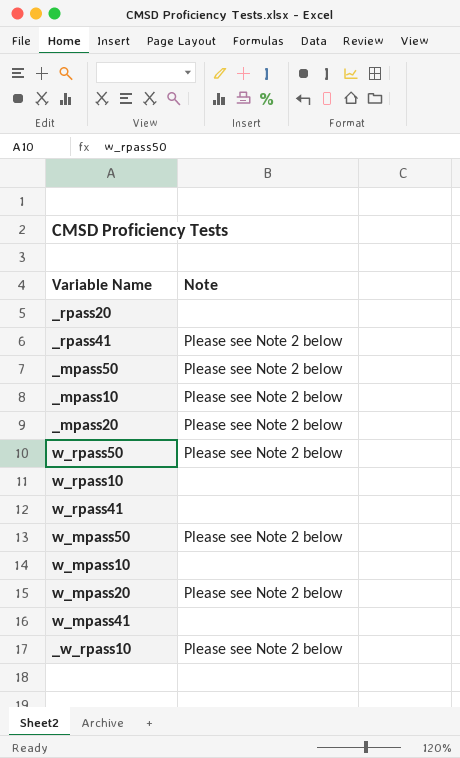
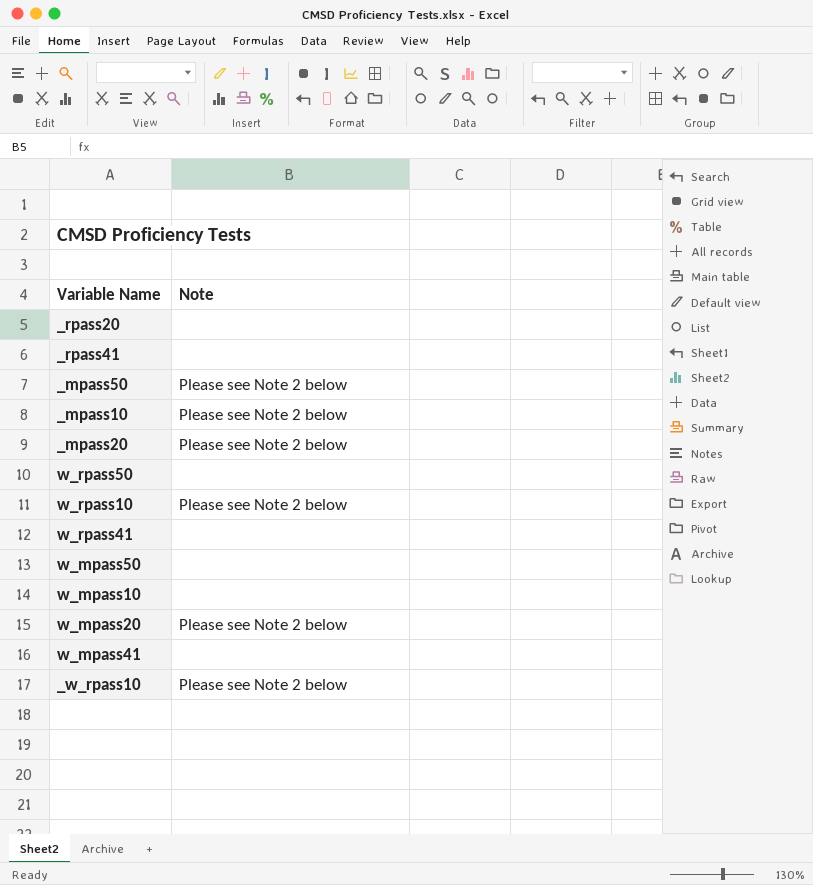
_rpass41 | Note: Please see Note 2 below -> none
w_rpass50 | Note: Please see Note 2 below -> none
w_rpass10 | Note: none -> Please see Note 2 below
w_mpass50 | Note: Please see Note 2 below -> none

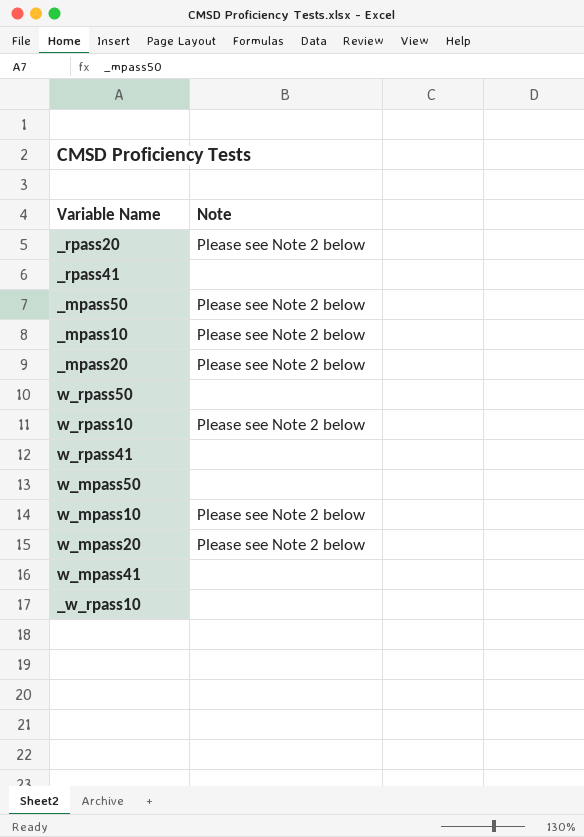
_rpass20 | Note: none -> Please see Note 2 below
w_mpass10 | Note: none -> Please see Note 2 below
_w_rpass10 | Note: Please see Note 2 below -> none

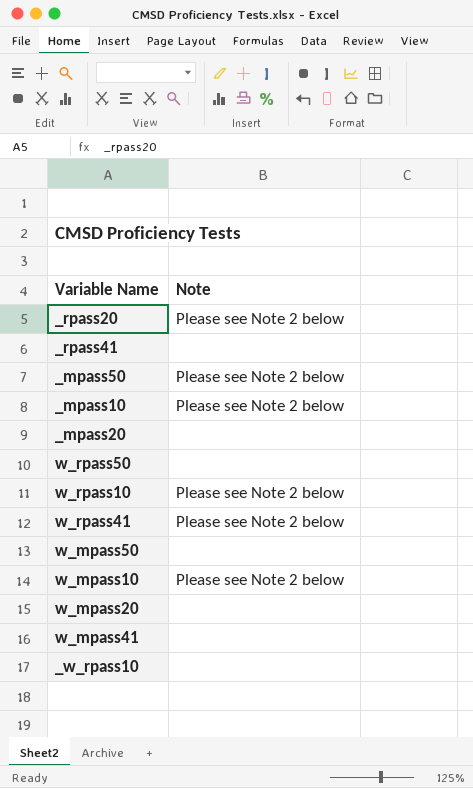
_mpass20 | Note: Please see Note 2 below -> none
w_rpass41 | Note: none -> Please see Note 2 below
w_mpass20 | Note: Please see Note 2 below -> none

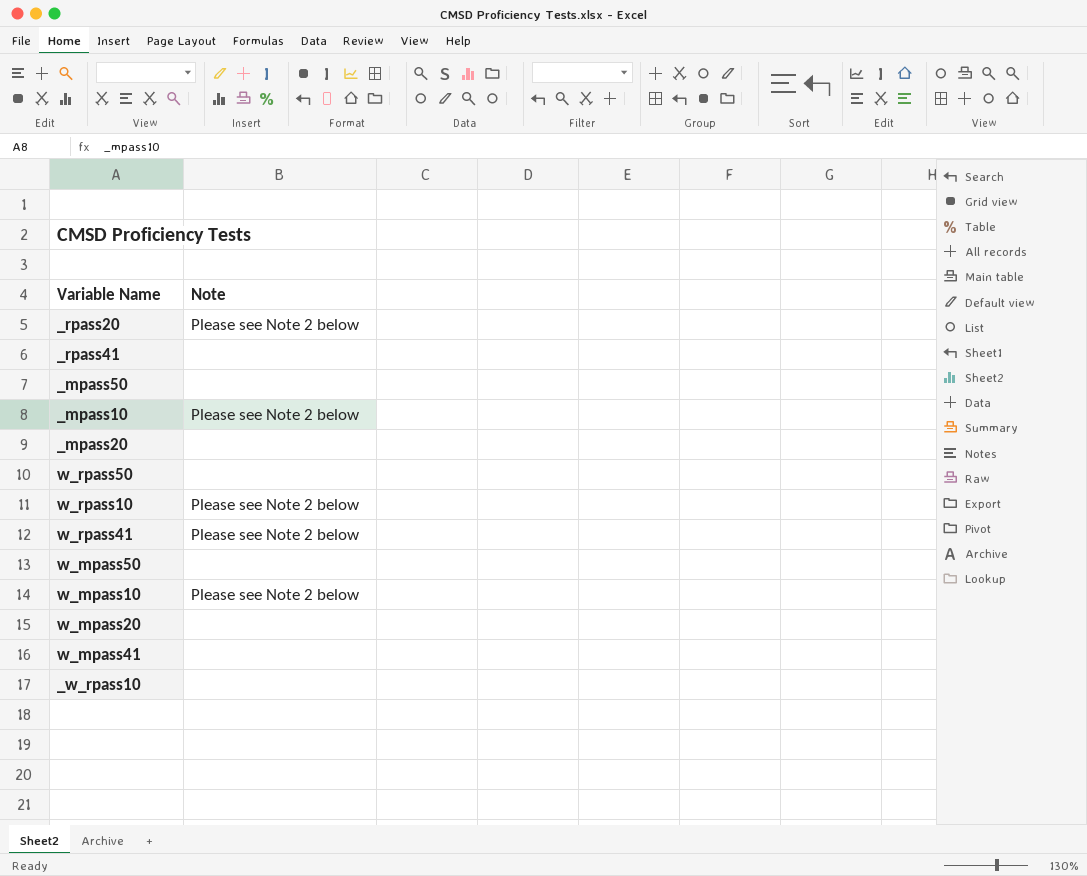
_mpass50 | Note: Please see Note 2 below -> none

